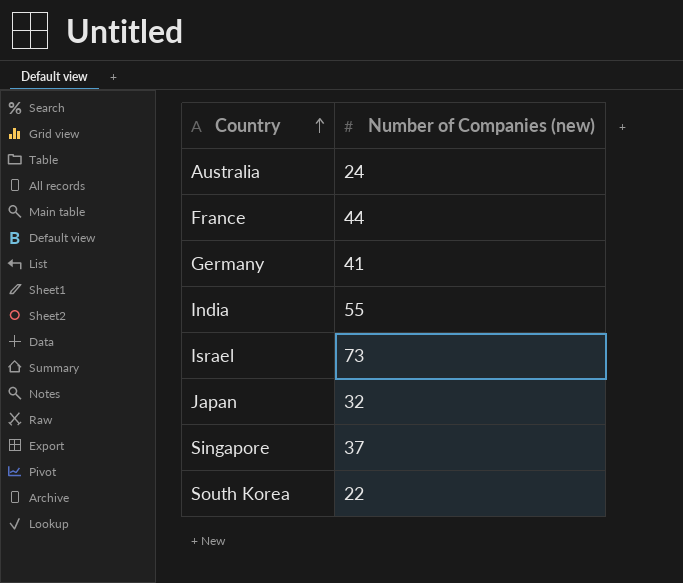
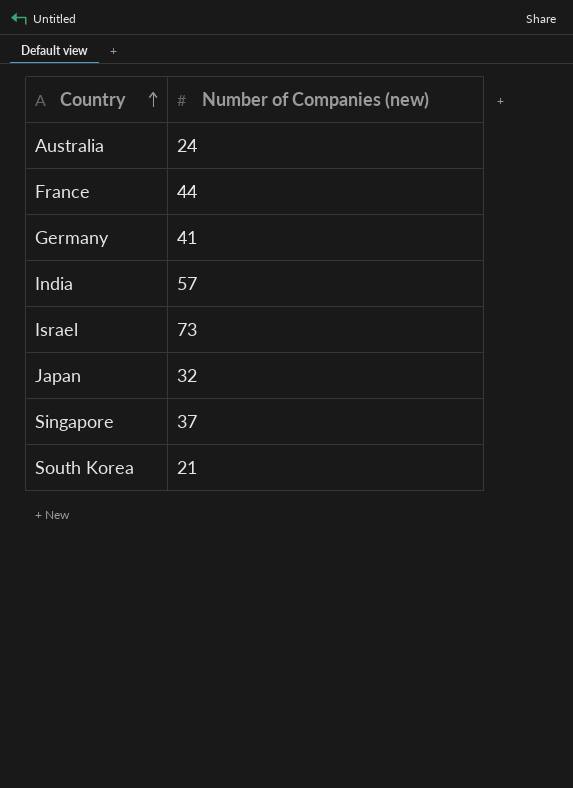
India | Number of Companies (new): 55 -> 57
South Korea | Number of Companies (new): 22 -> 21

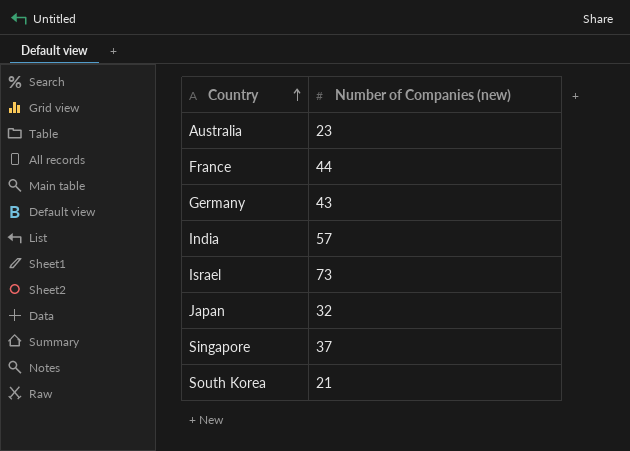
Australia | Number of Companies (new): 24 -> 23
Germany | Number of Companies (new): 41 -> 43

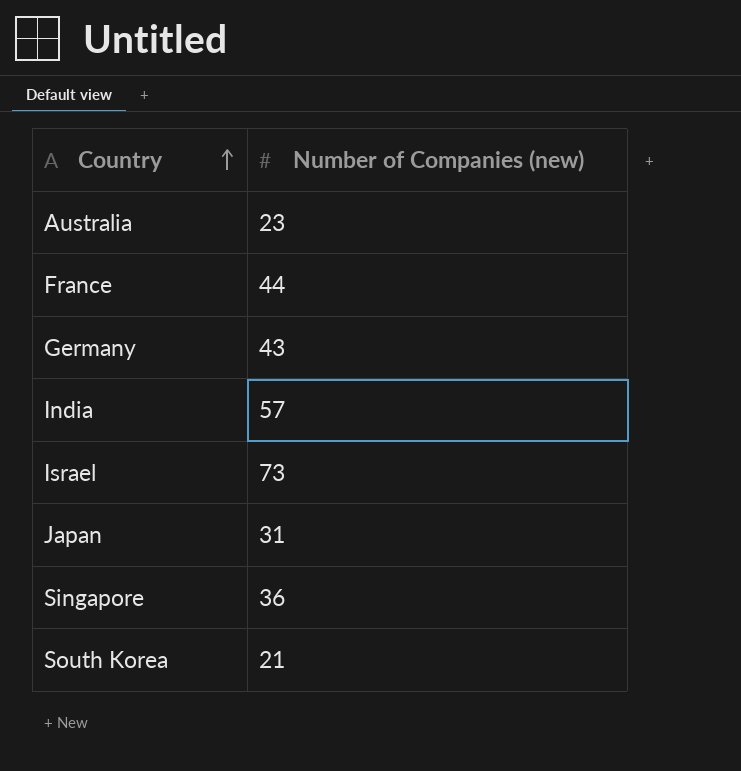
Japan | Number of Companies (new): 32 -> 31
Singapore | Number of Companies (new): 37 -> 36

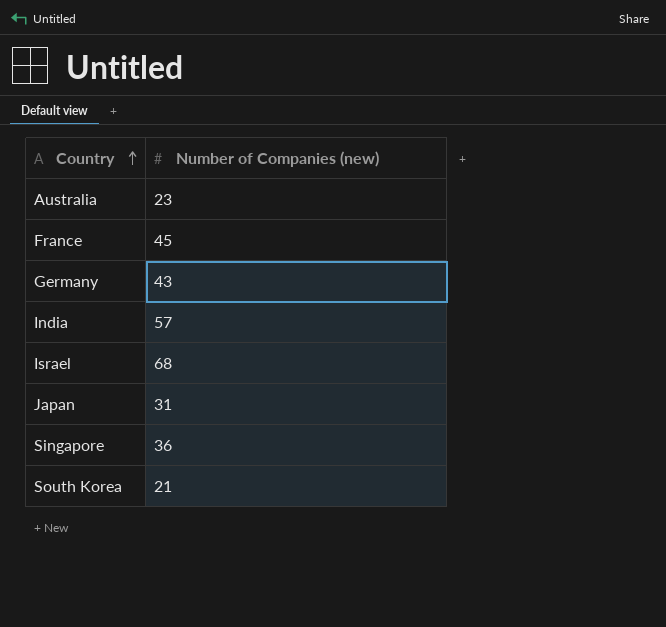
France | Number of Companies (new): 44 -> 45
Israel | Number of Companies (new): 73 -> 68

